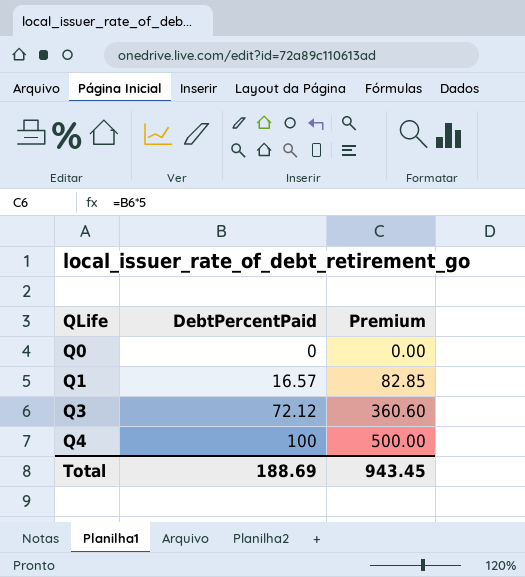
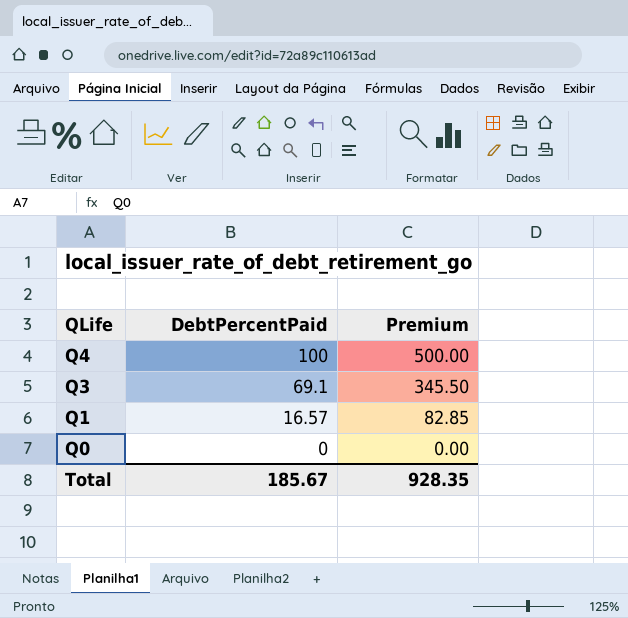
row order: QLife ascending -> QLife descending
Q3 | DebtPercentPaid: 72.12 -> 69.1
Q3 | Premium: 360.60 -> 345.50
Total | DebtPercentPaid: 188.69 -> 185.67
Total | Premium: 943.45 -> 928.35

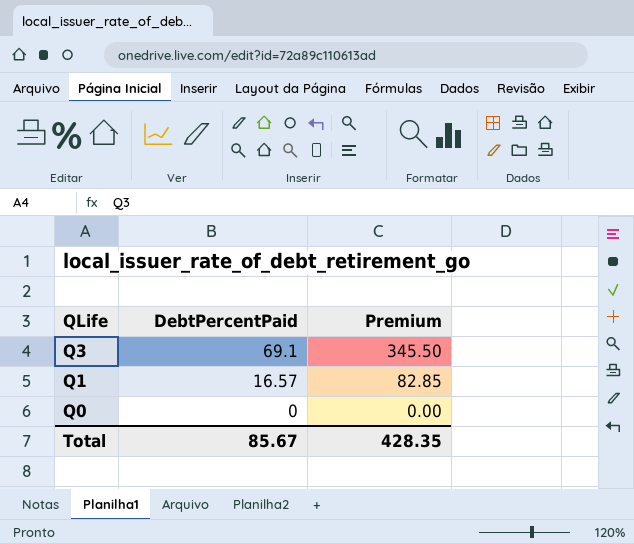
row Q4: 100 | 500.00 -> none
Total | DebtPercentPaid: 185.67 -> 85.67
Total | Premium: 928.35 -> 428.35

